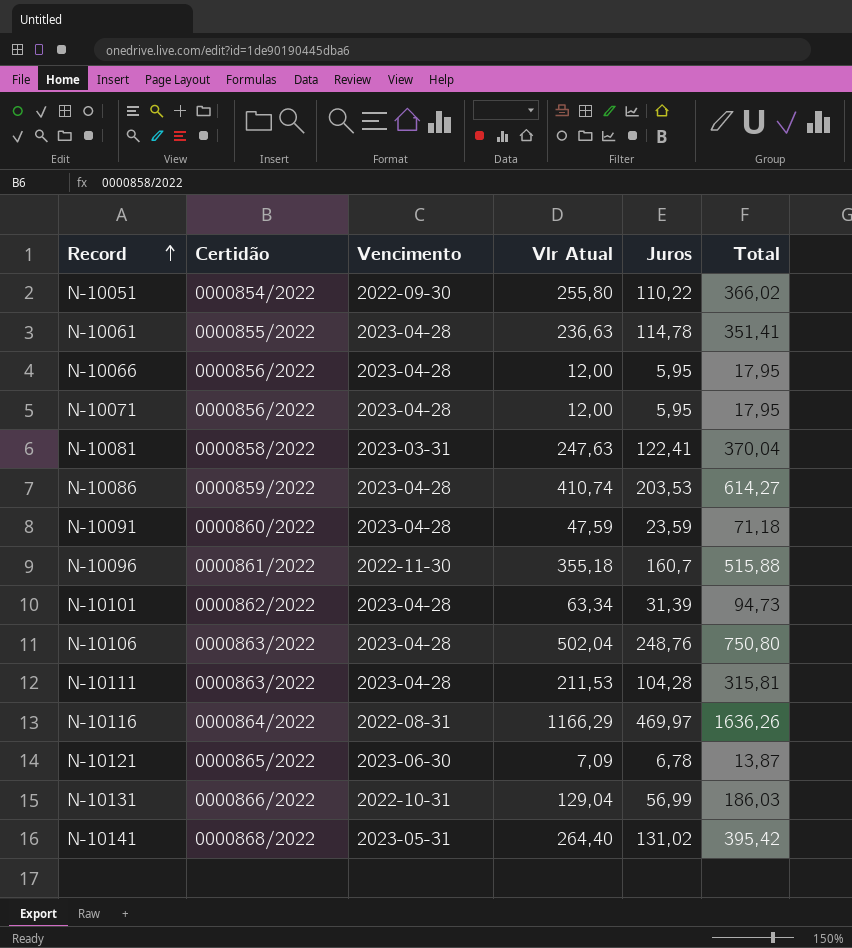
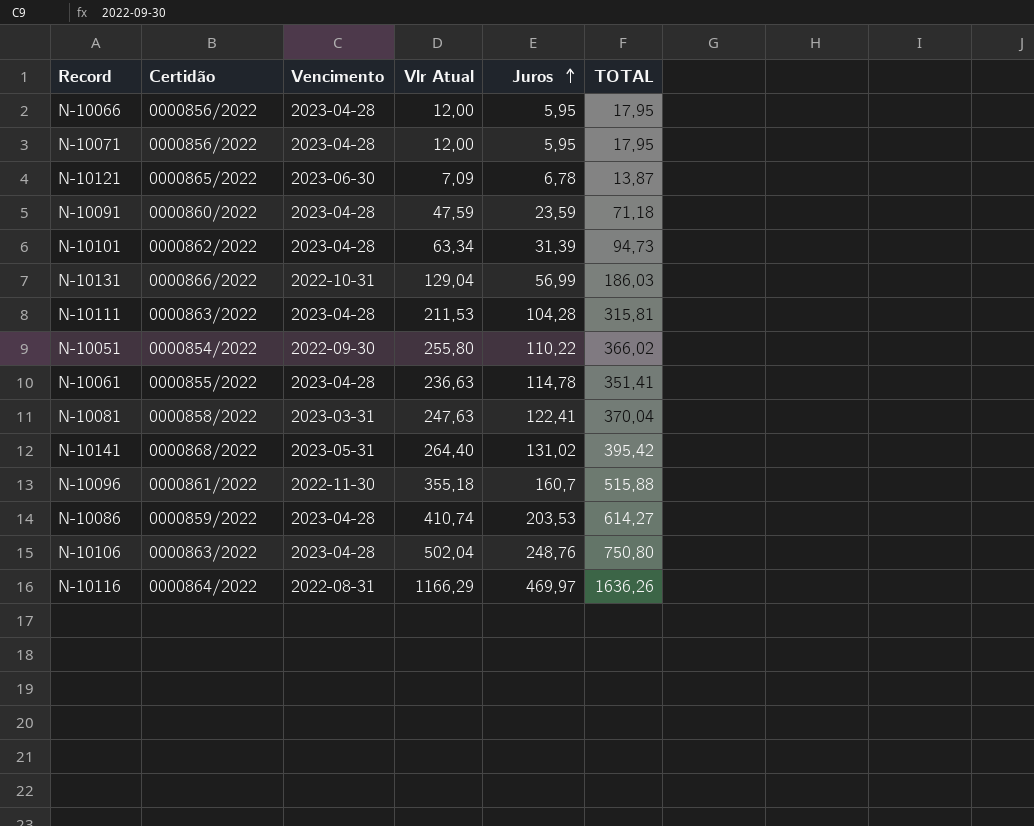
row order: Record ascending -> Juros ascending
column name: Total -> TOTAL

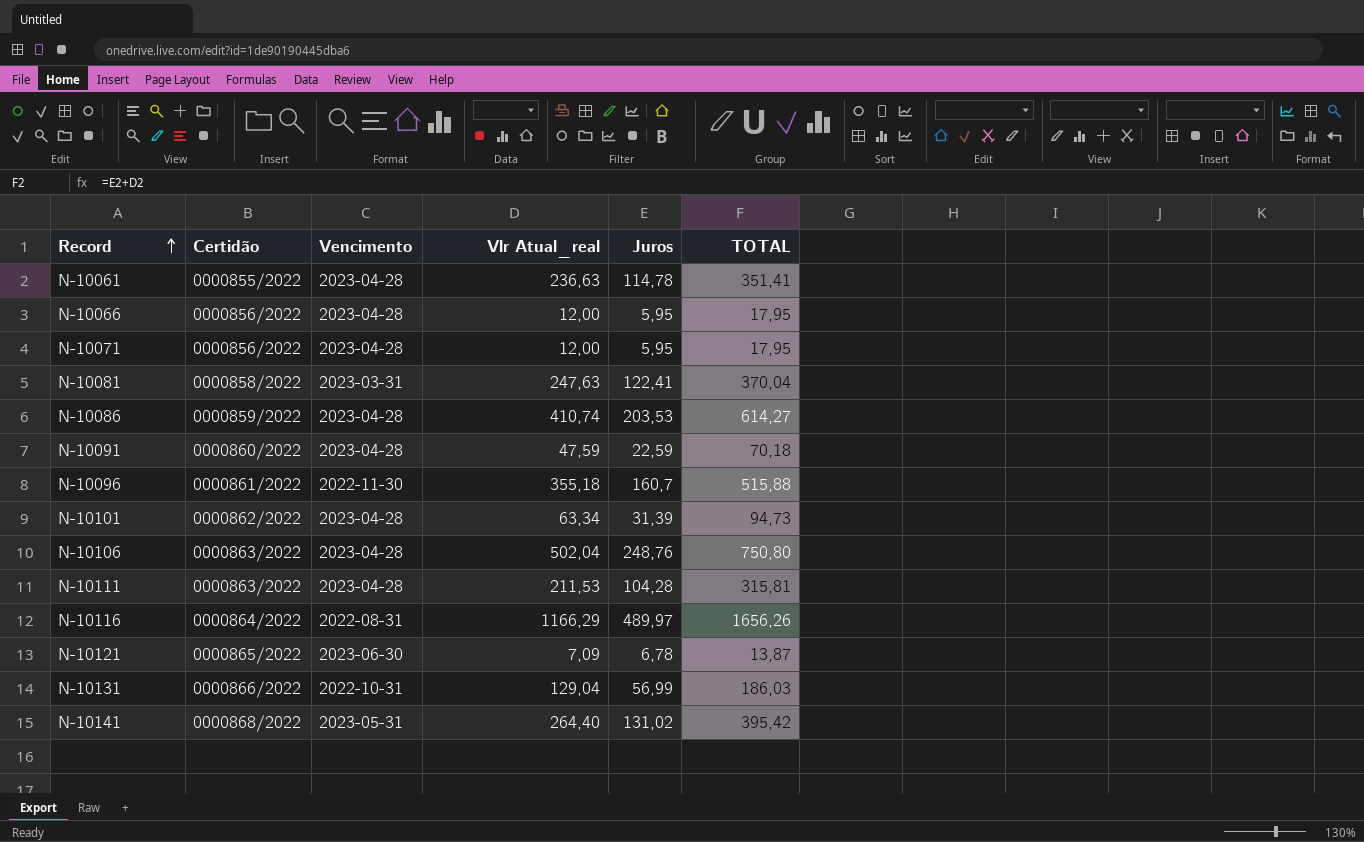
row order: Juros ascending -> Record ascending
column name: Vlr Atual -> Vlr Atual_real
row N-10051: 0000854/2022 | 2022-09-30 | 255,80 | 110,22 | 366,02 -> none
N-10091 | Juros: 23,59 -> 22,59
N-10091 | TOTAL: 71,18 -> 70,18
N-10116 | Juros: 469,97 -> 489,97
N-10116 | TOTAL: 1636,26 -> 1656,26

